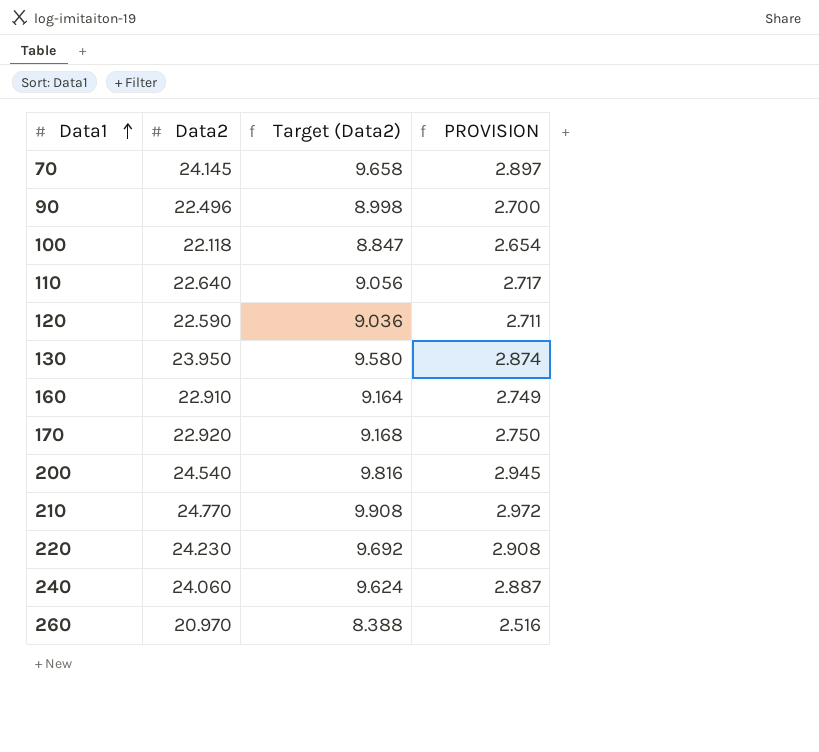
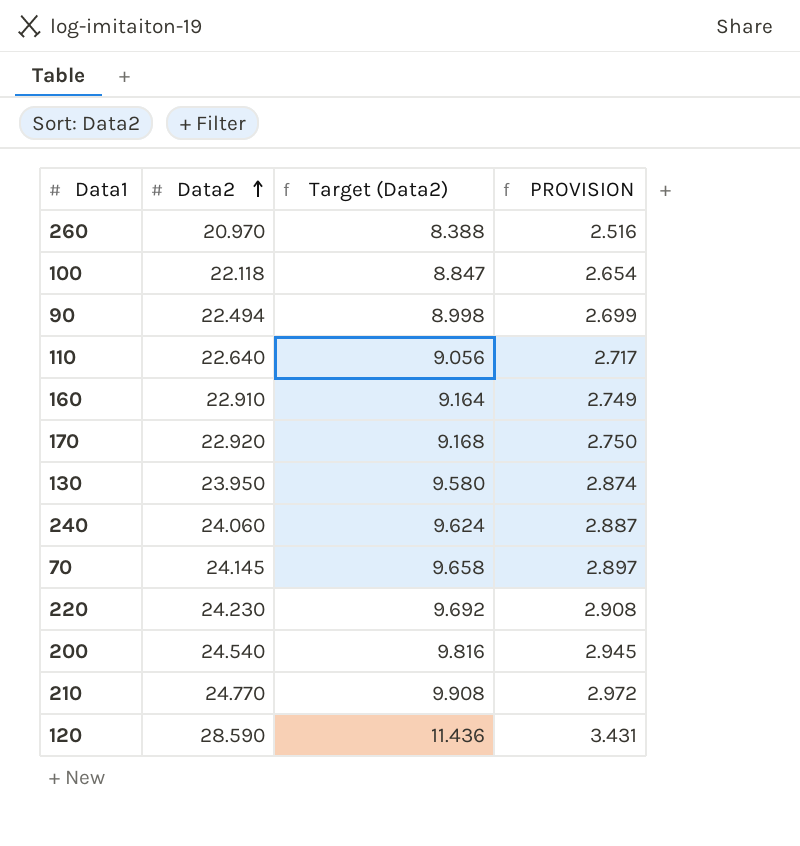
row order: Data1 ascending -> Data2 ascending
90 | Data2: 22.496 -> 22.494
90 | PROVISION: 2.700 -> 2.699
120 | Data2: 22.590 -> 28.590
120 | Target (Data2): 9.036 -> 11.436
120 | PROVISION: 2.711 -> 3.431

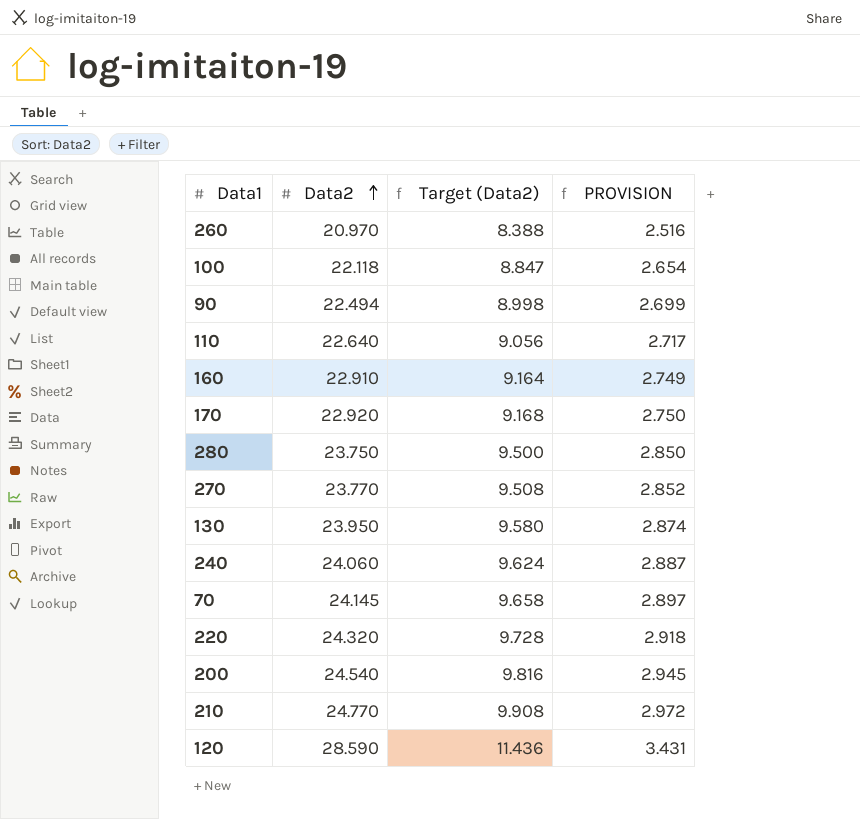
row 280: none -> 23.750 | 9.500 | 2.850
row 270: none -> 23.770 | 9.508 | 2.852
220 | Data2: 24.230 -> 24.320
220 | Target (Data2): 9.692 -> 9.728
220 | PROVISION: 2.908 -> 2.918

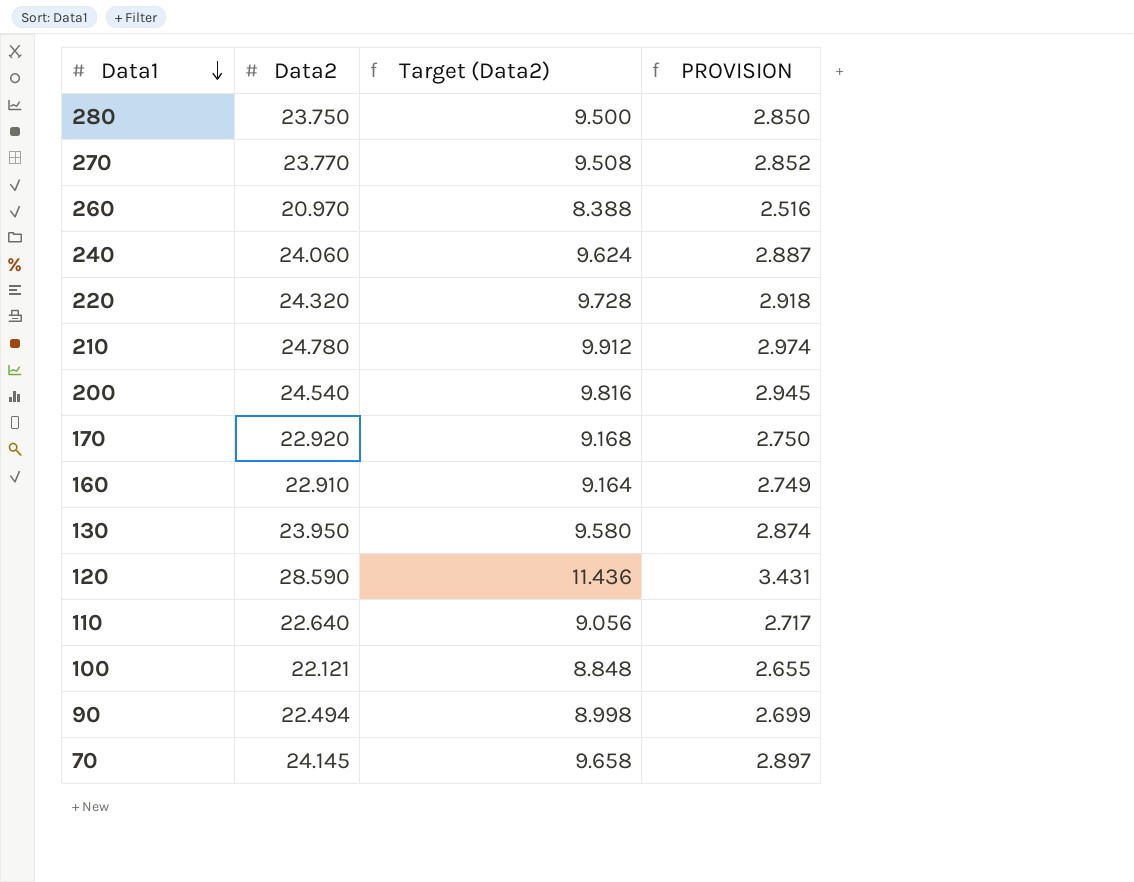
row order: Data2 ascending -> Data1 descending
210 | Data2: 24.770 -> 24.780
210 | Target (Data2): 9.908 -> 9.912
210 | PROVISION: 2.972 -> 2.974
100 | Data2: 22.118 -> 22.121
100 | Target (Data2): 8.847 -> 8.848
100 | PROVISION: 2.654 -> 2.655

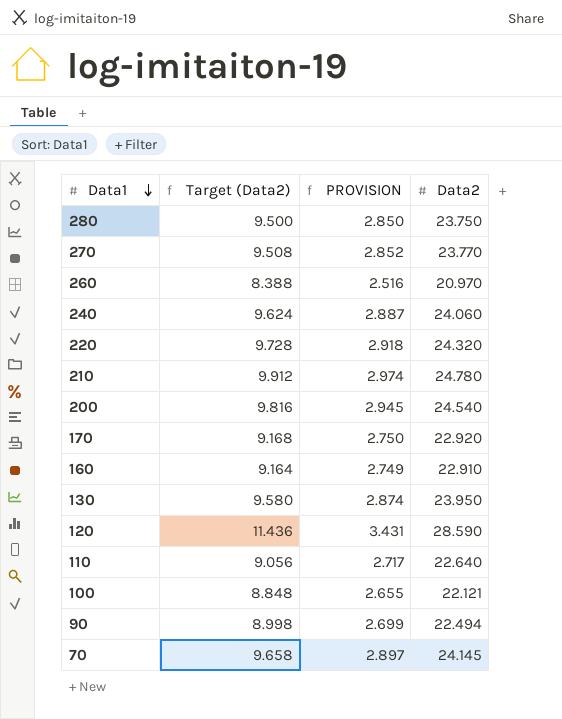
column Data2 | position: 2 -> 4

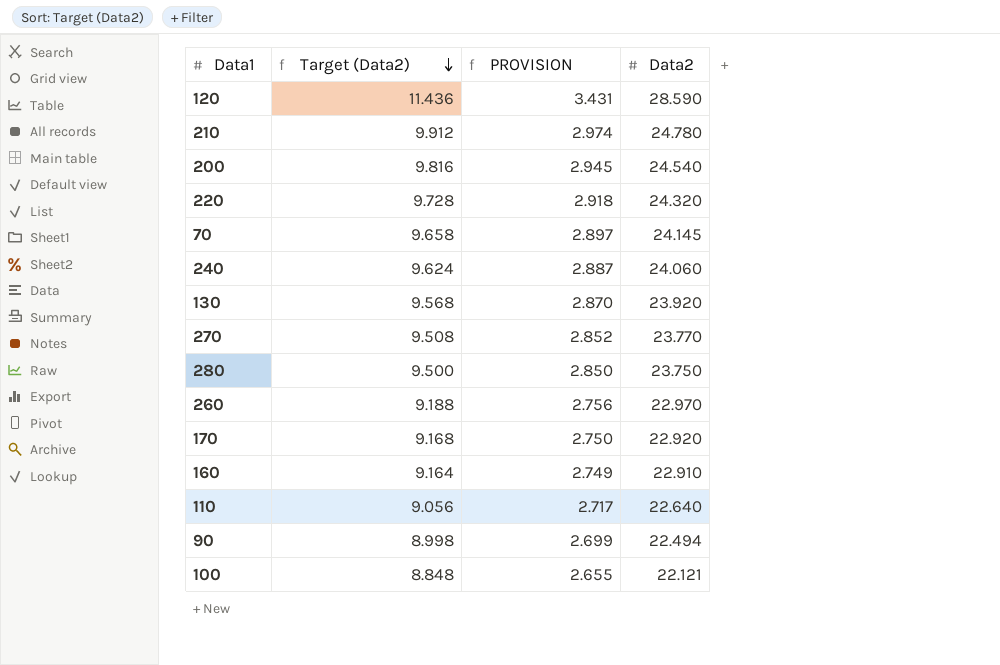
row order: Data1 descending -> Target (Data2) descending
130 | Target (Data2): 9.580 -> 9.568
130 | PROVISION: 2.874 -> 2.870
130 | Data2: 23.950 -> 23.920
260 | Target (Data2): 8.388 -> 9.188
260 | PROVISION: 2.516 -> 2.756
260 | Data2: 20.970 -> 22.970

